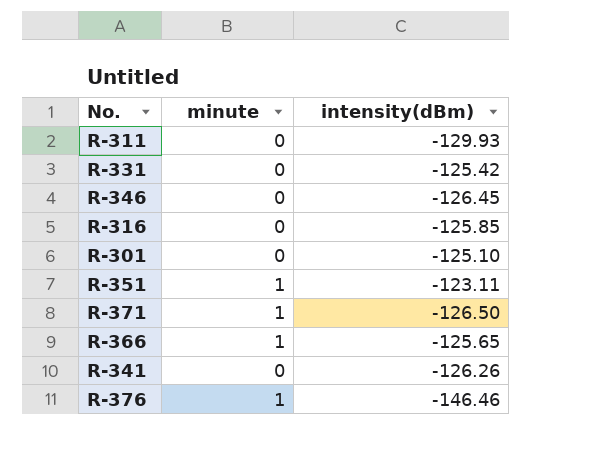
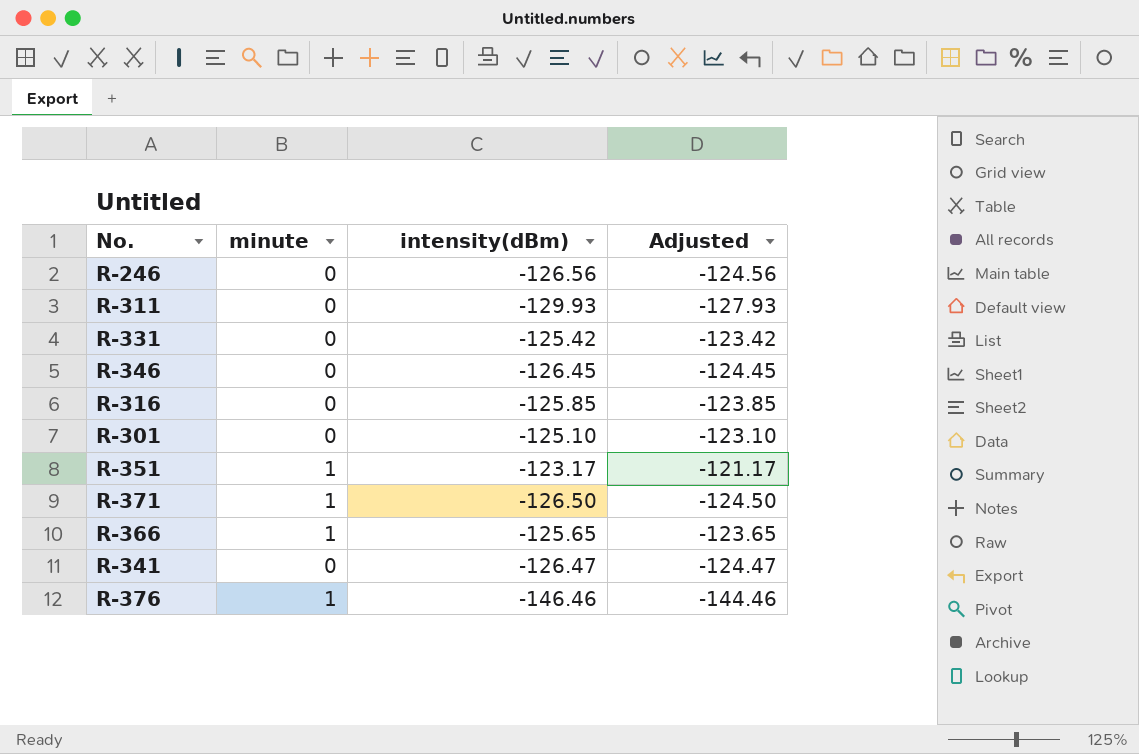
column Adjusted | formula: none -> [intensity(dBm)] + 2
row R-246: none -> 0 | -126.56 | -124.56
R-351 | intensity(dBm): -123.11 -> -123.17
R-341 | intensity(dBm): -126.26 -> -126.47

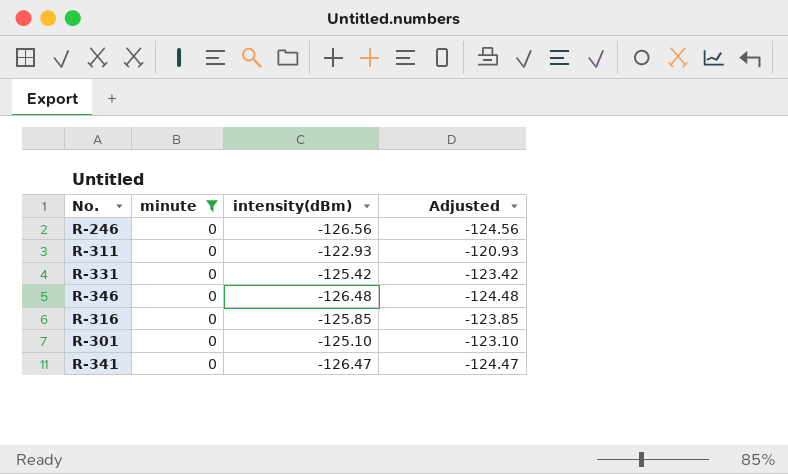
filter: none -> minute = 0
R-311 | intensity(dBm): -129.93 -> -122.93
R-311 | Adjusted: -127.93 -> -120.93
R-346 | intensity(dBm): -126.45 -> -126.48
R-346 | Adjusted: -124.45 -> -124.48

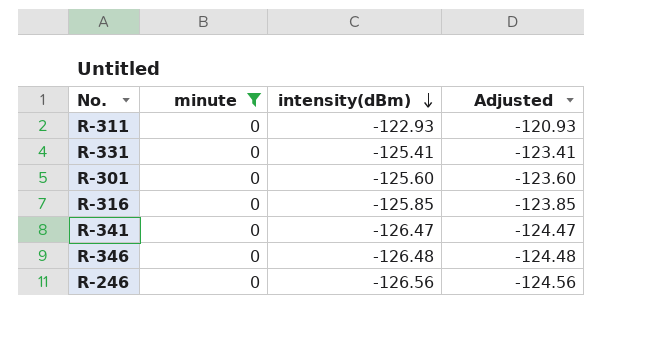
row order: none -> intensity(dBm) descending
R-331 | intensity(dBm): -125.42 -> -125.41
R-331 | Adjusted: -123.42 -> -123.41
R-301 | intensity(dBm): -125.10 -> -125.60
R-301 | Adjusted: -123.10 -> -123.60

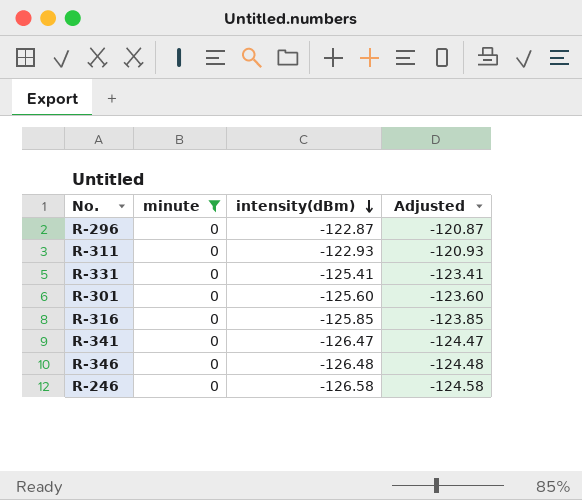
row R-296: none -> 0 | -122.87 | -120.87
R-246 | intensity(dBm): -126.56 -> -126.58
R-246 | Adjusted: -124.56 -> -124.58

